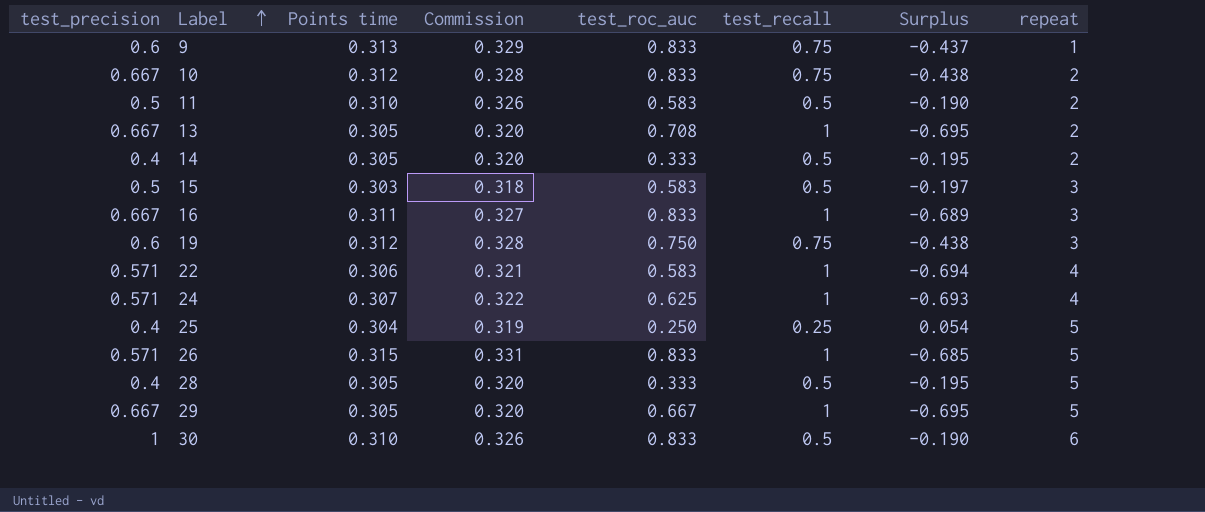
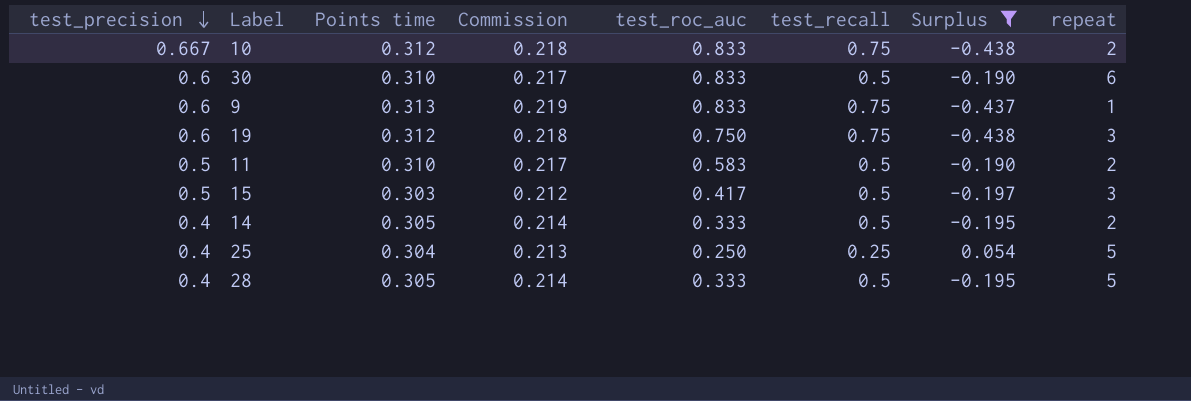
filter: none -> Surplus >= -0.438
row order: Label ascending -> test_precision descending
column Commission | formula: [Points time] * 1.05 -> [Points time] * 0.7
30 | test_precision: 1 -> 0.6
15 | test_roc_auc: 0.583 -> 0.417

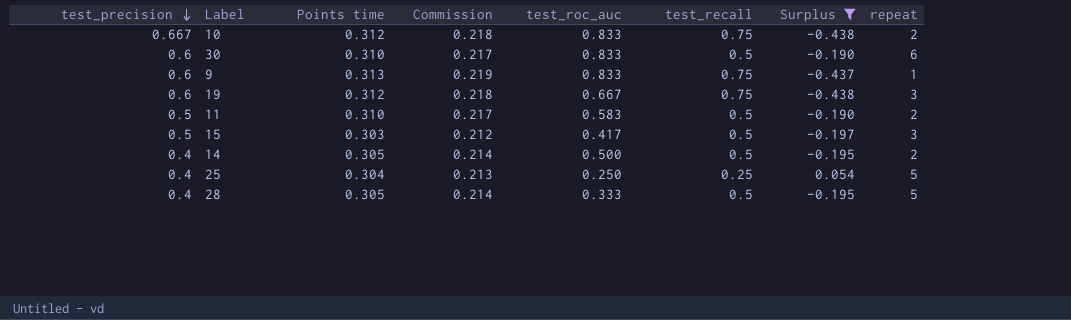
19 | test_roc_auc: 0.750 -> 0.667
14 | test_roc_auc: 0.333 -> 0.500

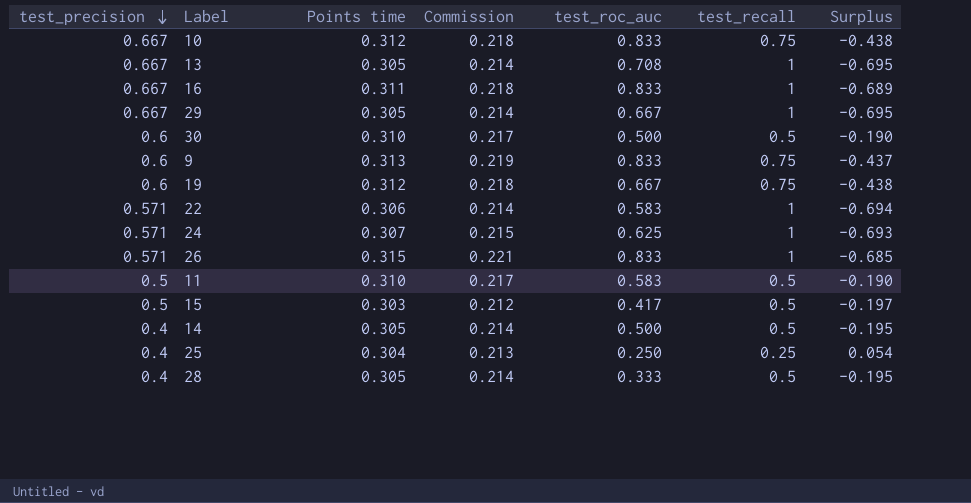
filter: Surplus >= -0.438 -> none
column repeat | position: 8 -> none
30 | test_roc_auc: 0.833 -> 0.500

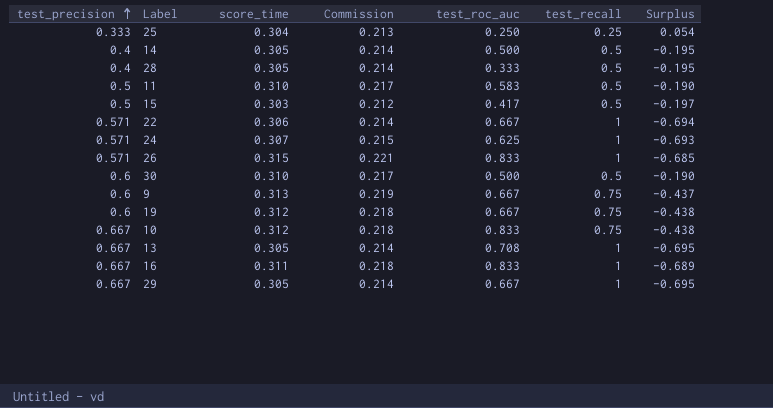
row order: test_precision descending -> test_precision ascending
column name: Points time -> score_time
25 | test_precision: 0.4 -> 0.333
22 | test_roc_auc: 0.583 -> 0.667
9 | test_roc_auc: 0.833 -> 0.667

